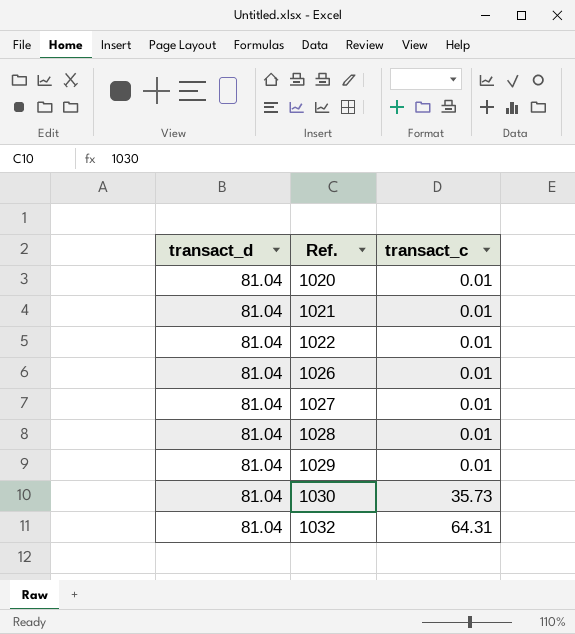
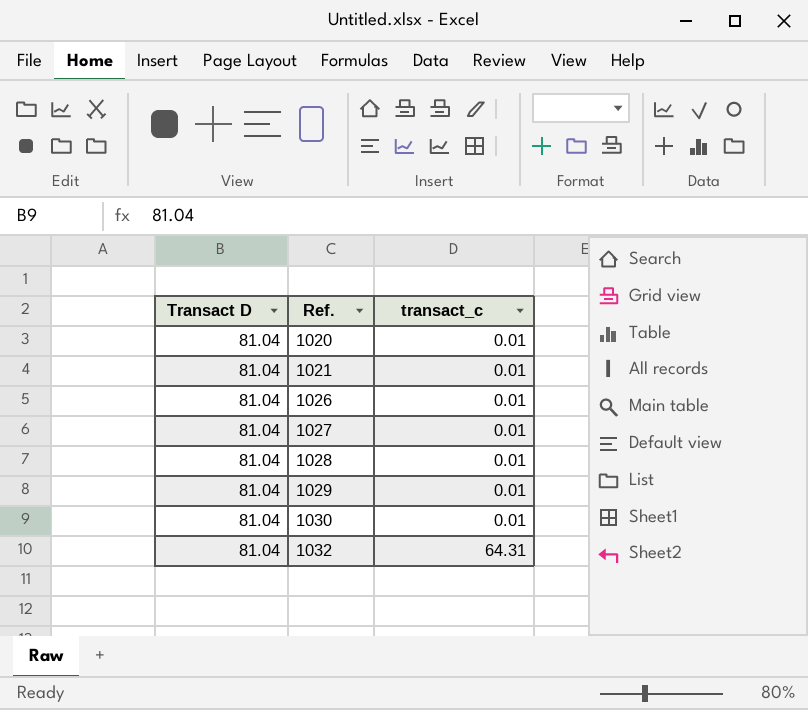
column name: transact_d -> Transact D
row 1022: 81.04 | 0.01 -> none
1030 | transact_c: 35.73 -> 0.01

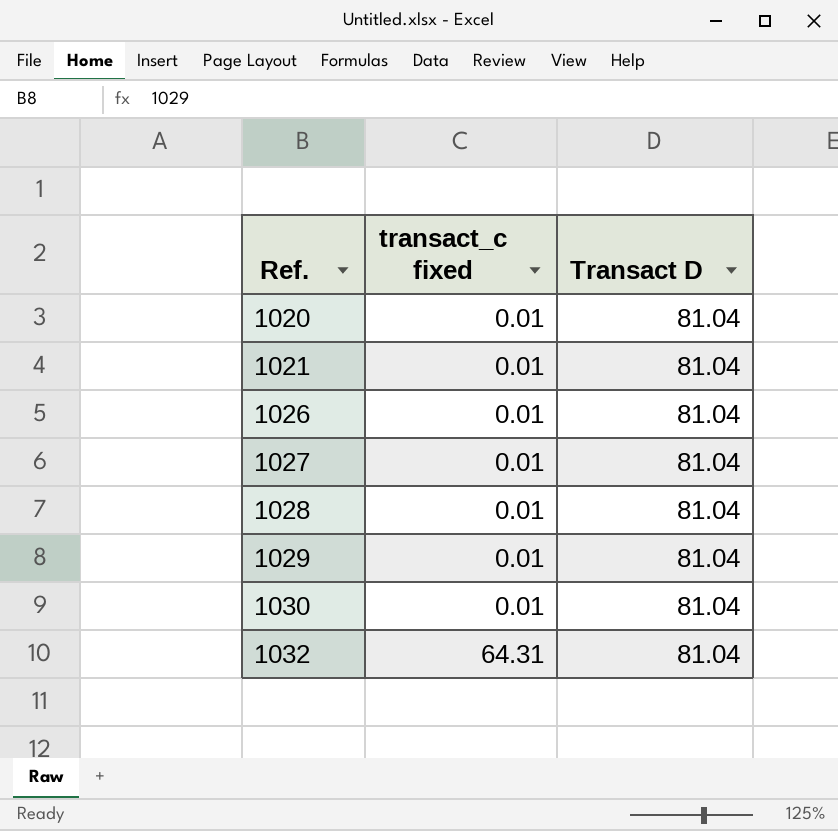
column name: transact_c -> transact_c fixed
column Transact D | position: 1 -> 3

